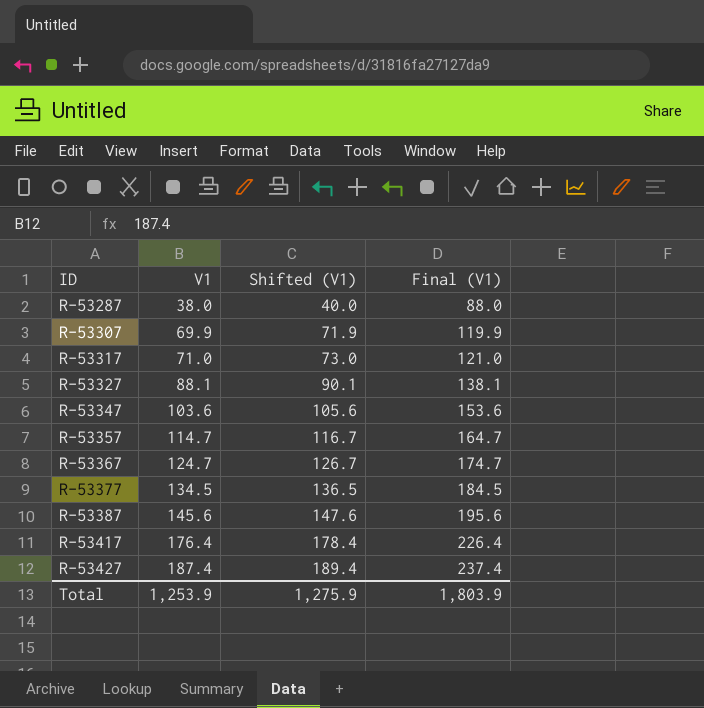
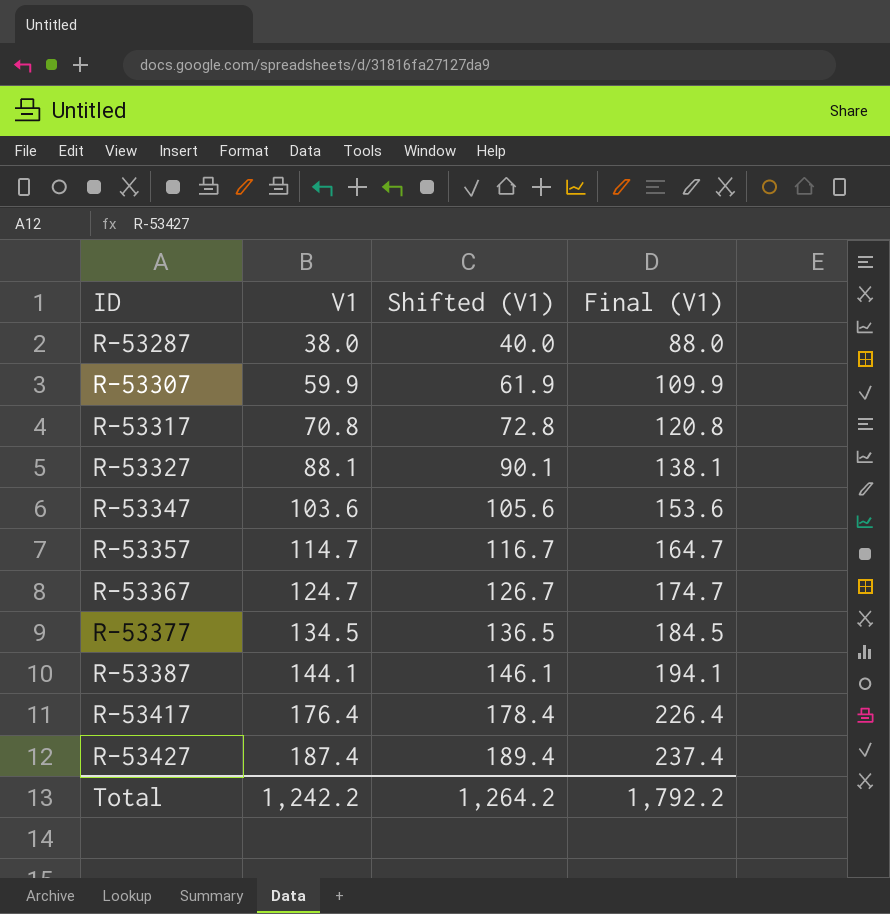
R-53307 | V1: 69.9 -> 59.9
R-53307 | Shifted (V1): 71.9 -> 61.9
R-53307 | Final (V1): 119.9 -> 109.9
R-53317 | V1: 71.0 -> 70.8
R-53317 | Shifted (V1): 73.0 -> 72.8
R-53317 | Final (V1): 121.0 -> 120.8
R-53387 | V1: 145.6 -> 144.1
R-53387 | Shifted (V1): 147.6 -> 146.1
R-53387 | Final (V1): 195.6 -> 194.1
Total | V1: 1,253.9 -> 1,242.2
Total | Shifted (V1): 1,275.9 -> 1,264.2
Total | Final (V1): 1,803.9 -> 1,792.2

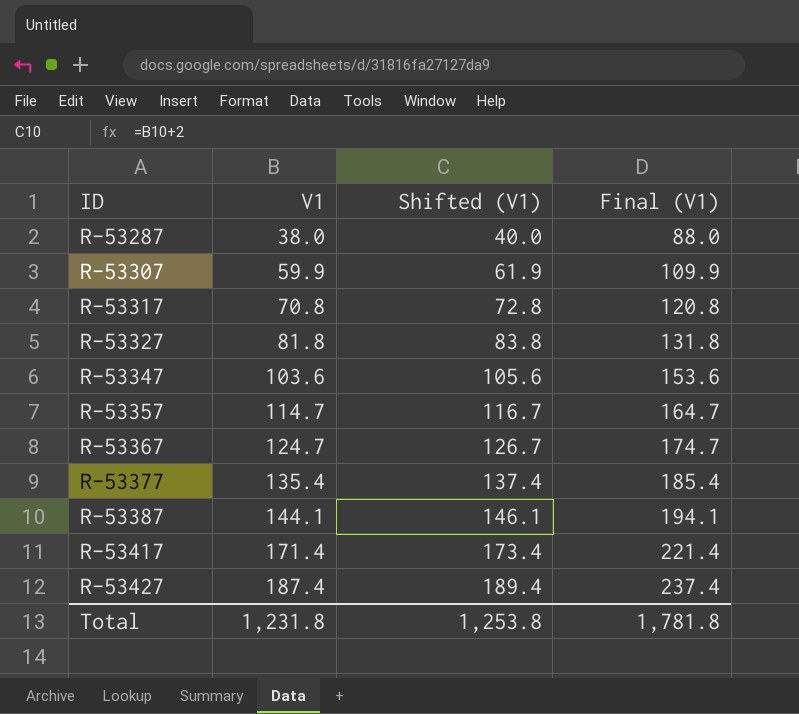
R-53327 | V1: 88.1 -> 81.8
R-53327 | Shifted (V1): 90.1 -> 83.8
R-53327 | Final (V1): 138.1 -> 131.8
R-53377 | V1: 134.5 -> 135.4
R-53377 | Shifted (V1): 136.5 -> 137.4
R-53377 | Final (V1): 184.5 -> 185.4
R-53417 | V1: 176.4 -> 171.4
R-53417 | Shifted (V1): 178.4 -> 173.4
R-53417 | Final (V1): 226.4 -> 221.4
Total | V1: 1,242.2 -> 1,231.8
Total | Shifted (V1): 1,264.2 -> 1,253.8
Total | Final (V1): 1,792.2 -> 1,781.8

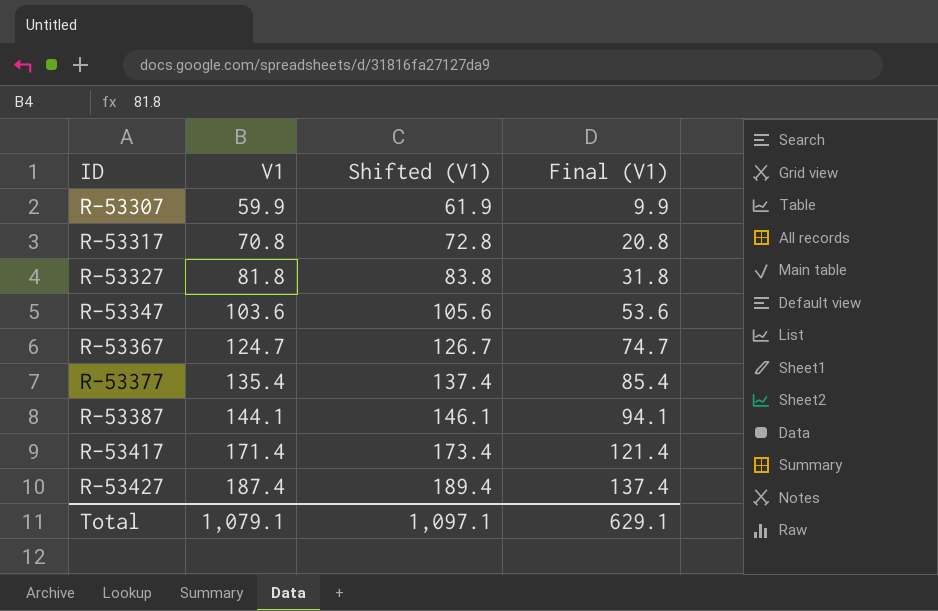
column Final (V1) | formula: [V1] + 50 -> [V1] - 50
row R-53287: 38.0 | 40.0 | 88.0 -> none
row R-53357: 114.7 | 116.7 | 164.7 -> none
Total | V1: 1,231.8 -> 1,079.1
Total | Shifted (V1): 1,253.8 -> 1,097.1
Total | Final (V1): 1,781.8 -> 629.1

